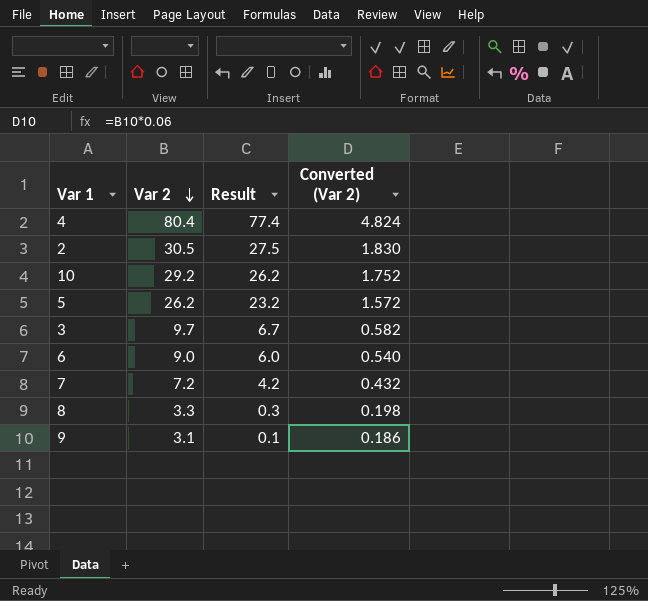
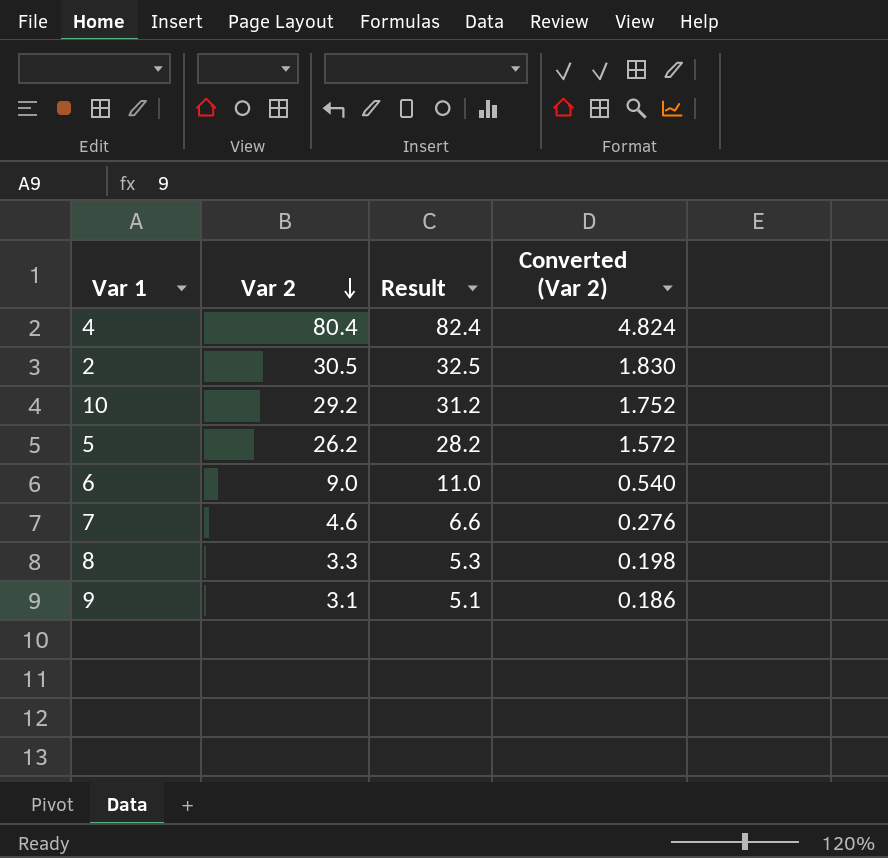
column Result | formula: [Var 2] - 3 -> [Var 2] + 2
row 3: 9.7 | 6.7 | 0.582 -> none
7 | Var 2: 7.2 -> 4.6
7 | Converted (Var 2): 0.432 -> 0.276

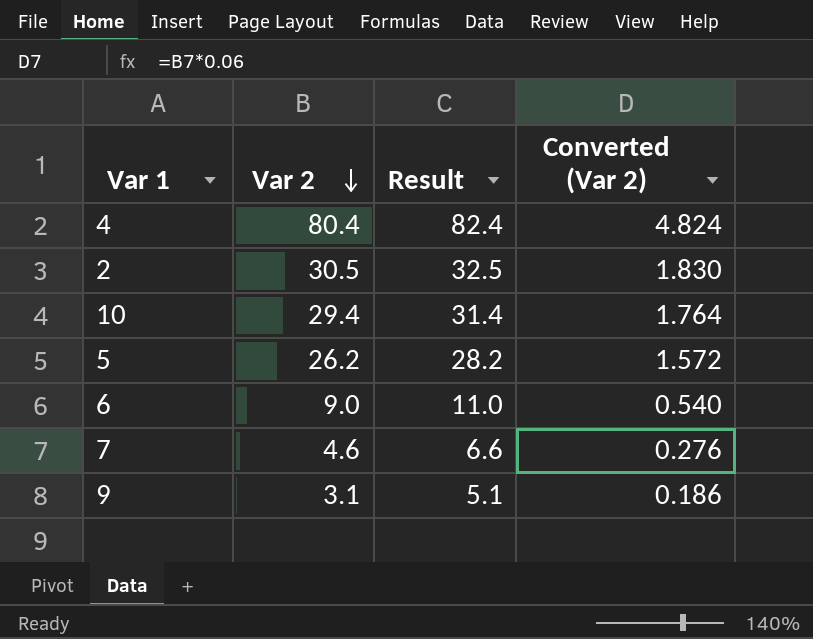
row 8: 3.3 | 5.3 | 0.198 -> none
10 | Var 2: 29.2 -> 29.4
10 | Result: 31.2 -> 31.4
10 | Converted (Var 2): 1.752 -> 1.764

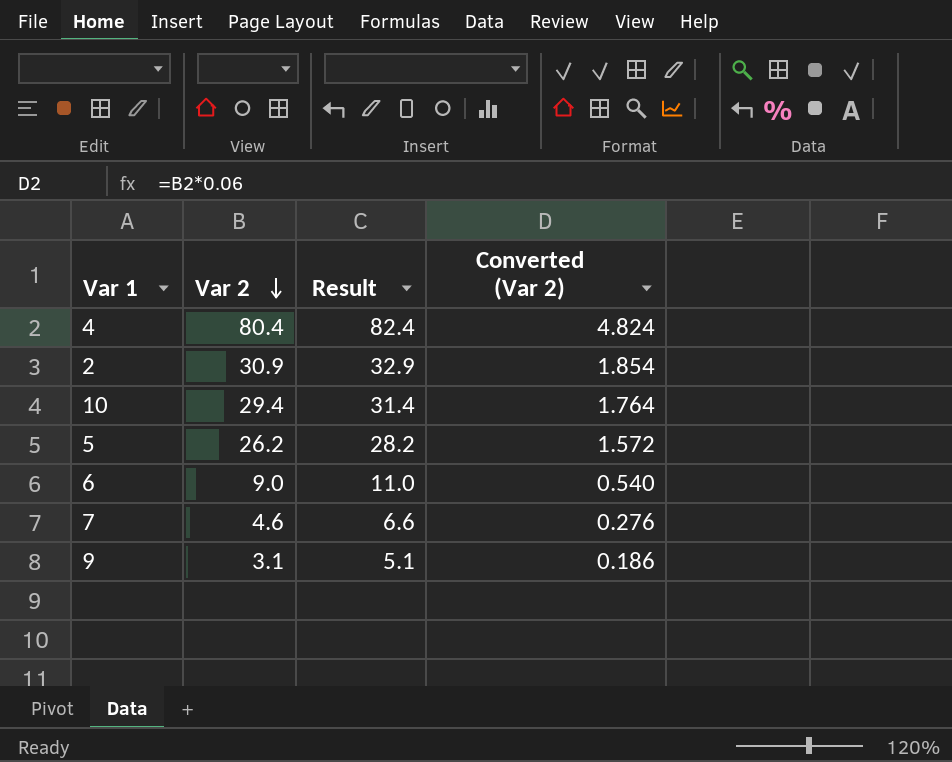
2 | Var 2: 30.5 -> 30.9
2 | Result: 32.5 -> 32.9
2 | Converted (Var 2): 1.830 -> 1.854

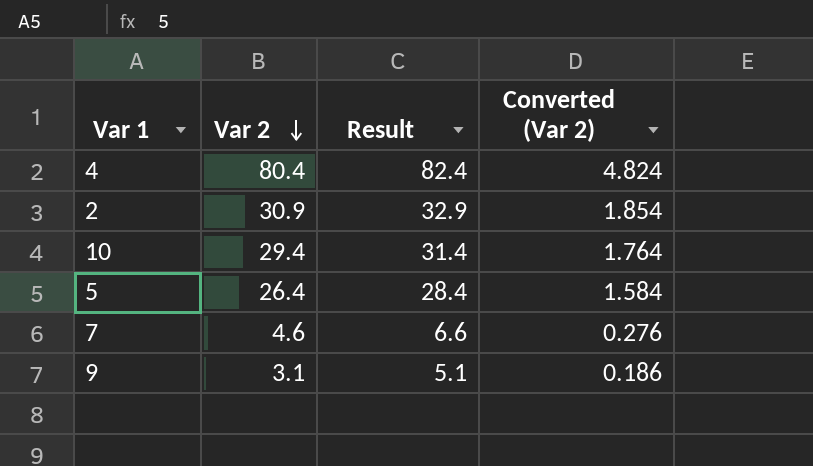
row 6: 9.0 | 11.0 | 0.540 -> none
5 | Var 2: 26.2 -> 26.4
5 | Result: 28.2 -> 28.4
5 | Converted (Var 2): 1.572 -> 1.584

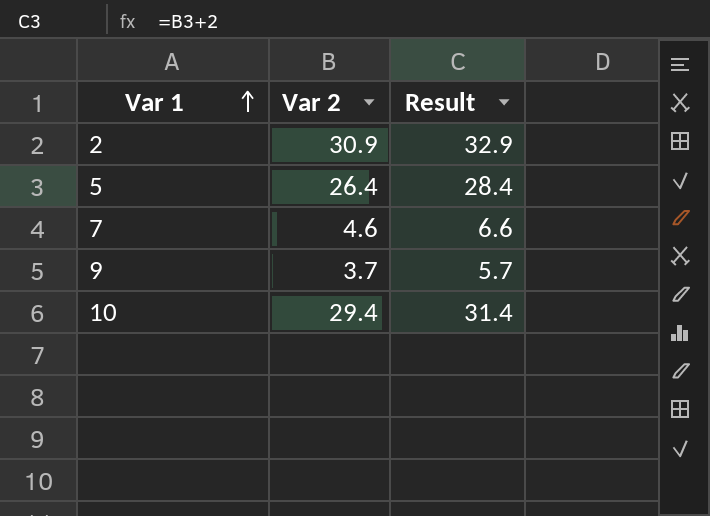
row order: Var 2 descending -> Var 1 ascending
column Converted (Var 2) | formula: [Var 2] * 0.06 -> none
row 4: 80.4 | 82.4 | 4.824 -> none
9 | Var 2: 3.1 -> 3.7
9 | Result: 5.1 -> 5.7

